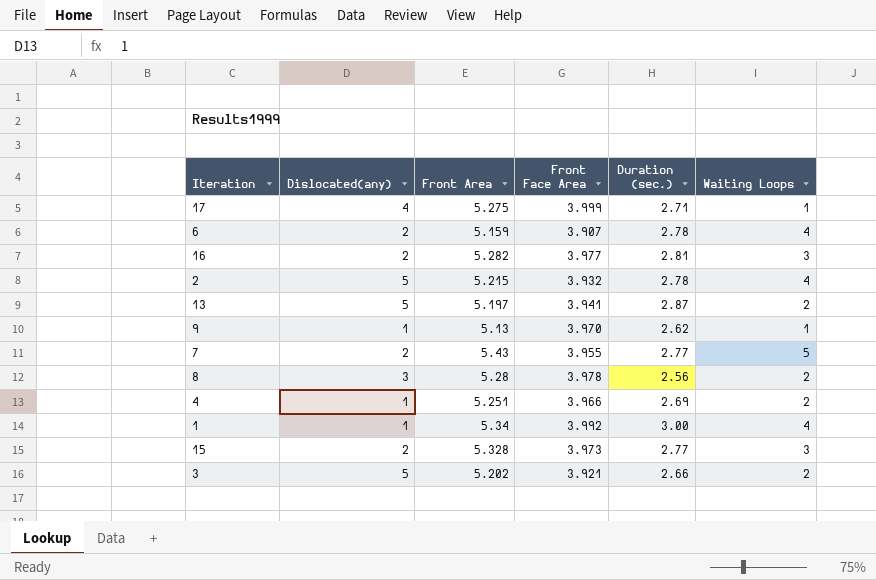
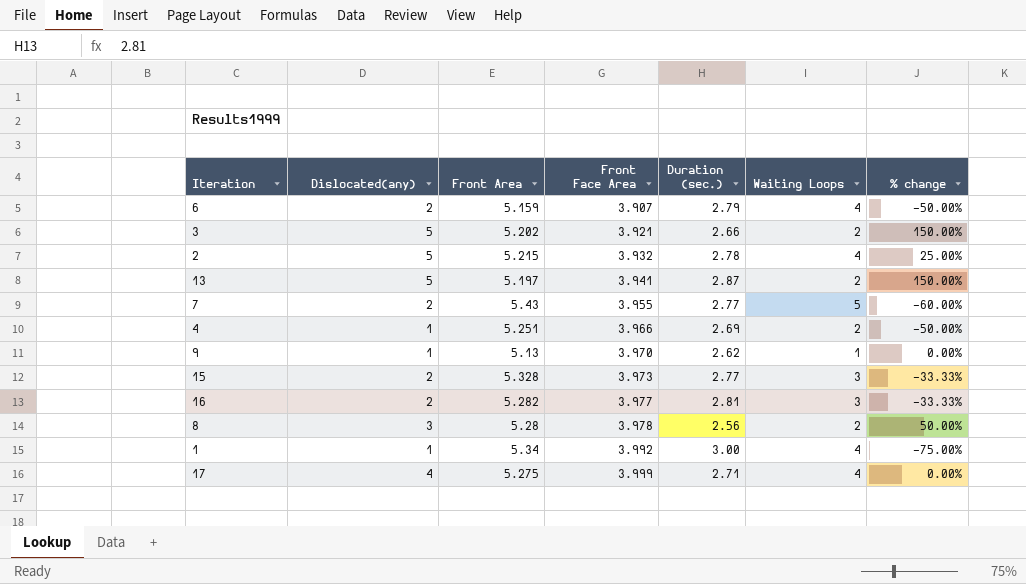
row order: none -> Front Face Area ascending
column % change | formula: none -> ([Dislocated(any)] - [Waiting Loops]) / [Waiting Loops]
6 | Duration (sec.): 2.78 -> 2.79
17 | Waiting Loops: 1 -> 4

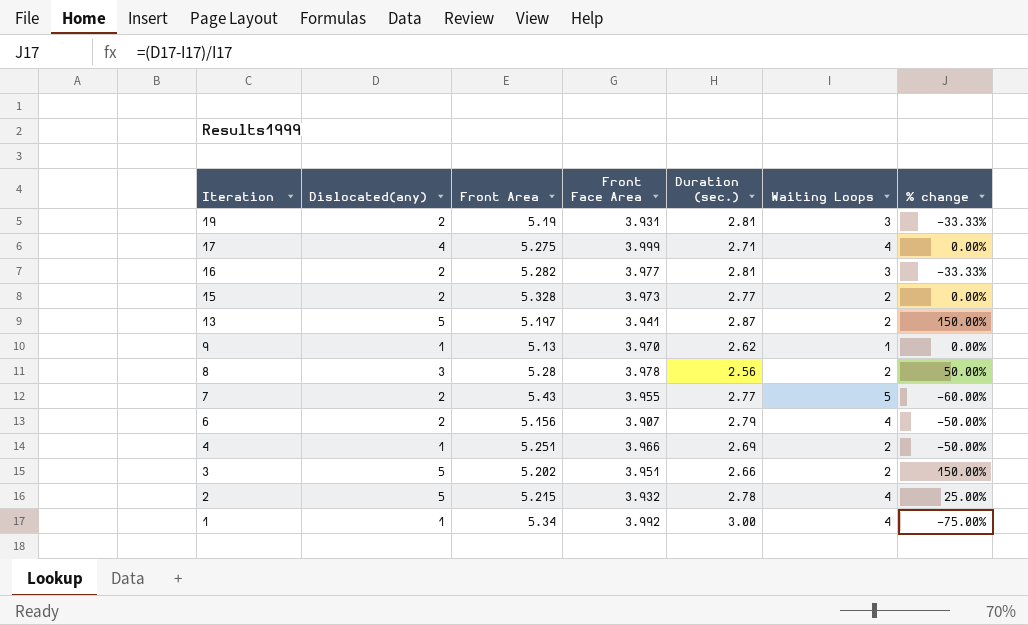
row order: Front Face Area ascending -> Iteration descending
row 19: none -> 2 | 5.19 | 3.931 | 2.81 | 3 | -33.33%
15 | Waiting Loops: 3 -> 2
15 | % change: -33.33% -> 0.00%
6 | Front Area: 5.159 -> 5.156
3 | Front Face Area: 3.921 -> 3.951

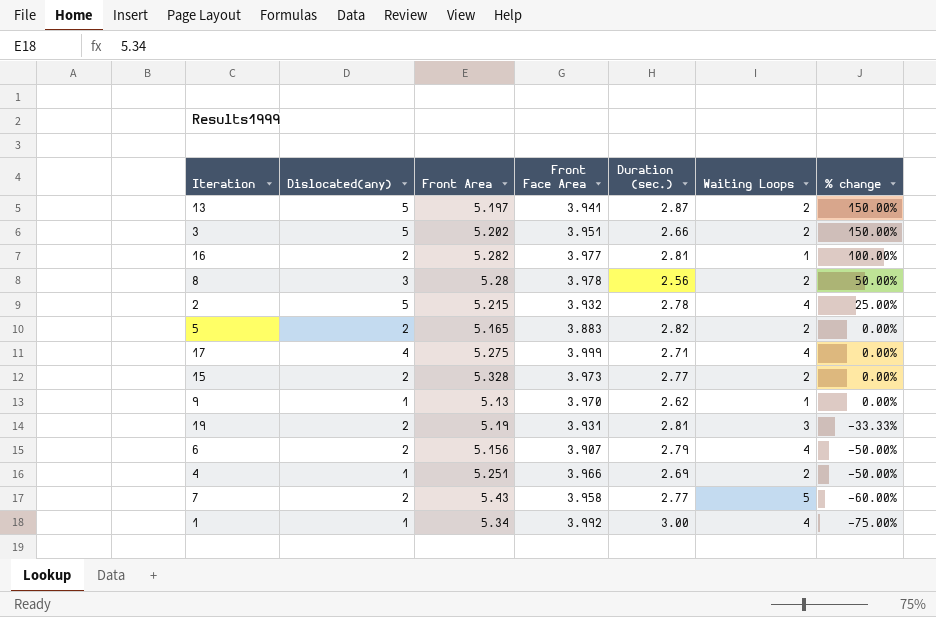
row order: Iteration descending -> % change descending
16 | Waiting Loops: 3 -> 1
16 | % change: -33.33% -> 100.00%
row 5: none -> 2 | 5.165 | 3.883 | 2.82 | 2 | 0.00%
7 | Front Face Area: 3.955 -> 3.958

